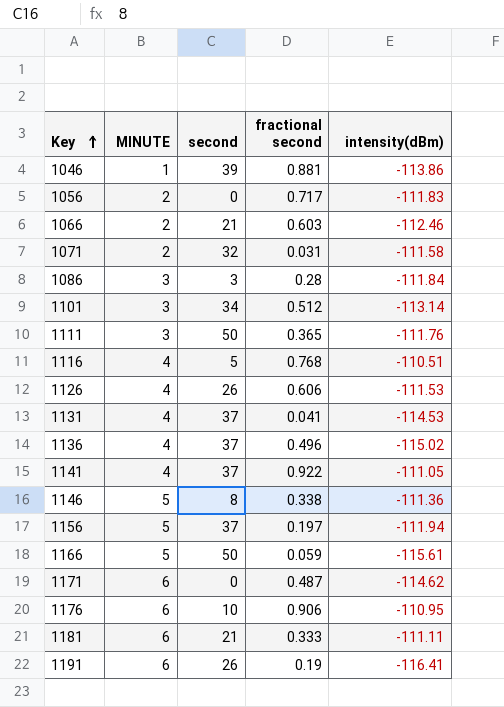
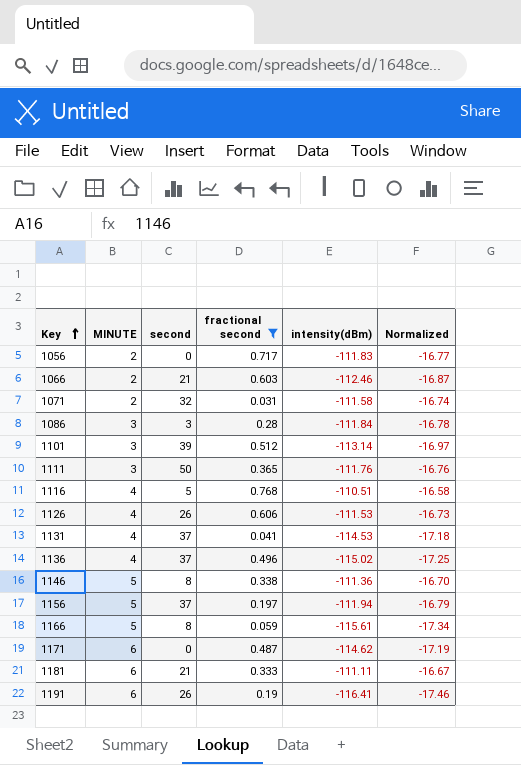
filter: none -> fractional second <= 0.768
column Normalized | formula: none -> [intensity(dBm)] * 0.15
1101 | second: 34 -> 39
1166 | second: 50 -> 8

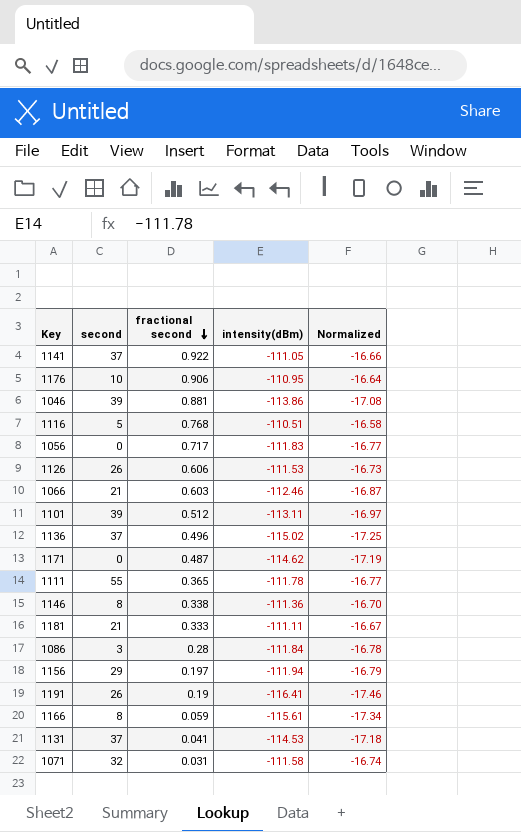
filter: fractional second <= 0.768 -> none
row order: Key ascending -> fractional second descending
column MINUTE | position: 2 -> none
1101 | intensity(dBm): -113.14 -> -113.11
1111 | second: 50 -> 55
1111 | intensity(dBm): -111.76 -> -111.78
1111 | Normalized: -16.76 -> -16.77
1156 | second: 37 -> 29

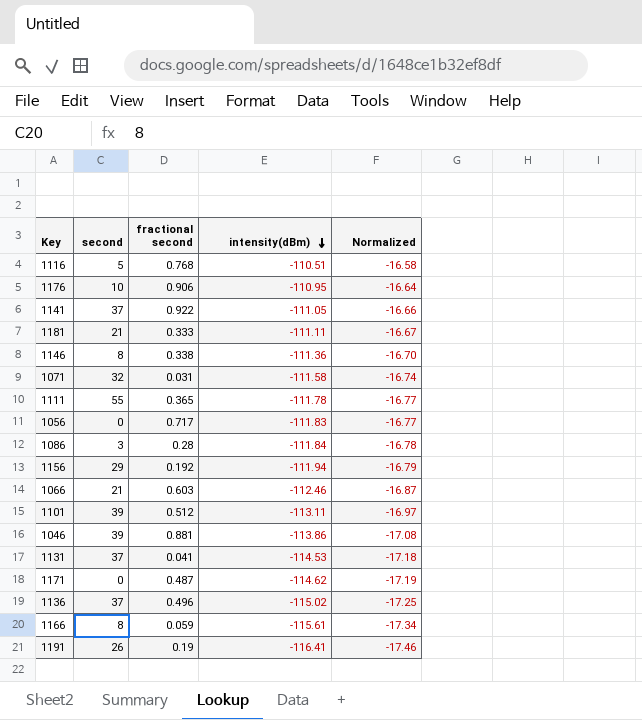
row order: fractional second descending -> intensity(dBm) descending
row 1126: 26 | 0.606 | -111.53 | -16.73 -> none
1156 | fractional second: 0.197 -> 0.192

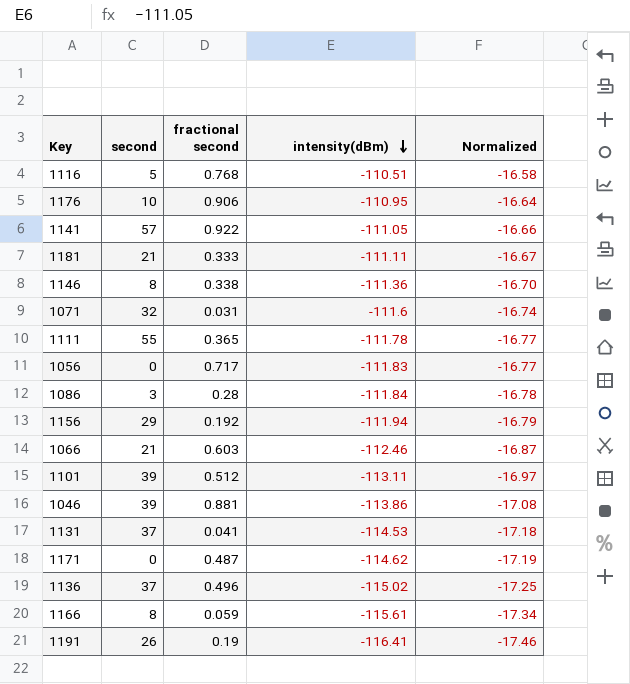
1141 | second: 37 -> 57
1071 | intensity(dBm): -111.58 -> -111.6

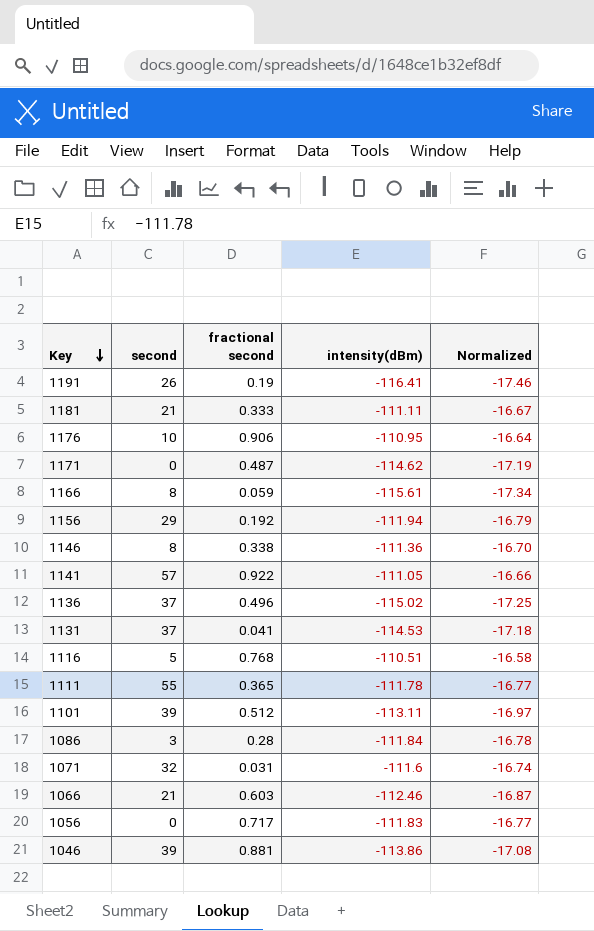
row order: intensity(dBm) descending -> Key descending

